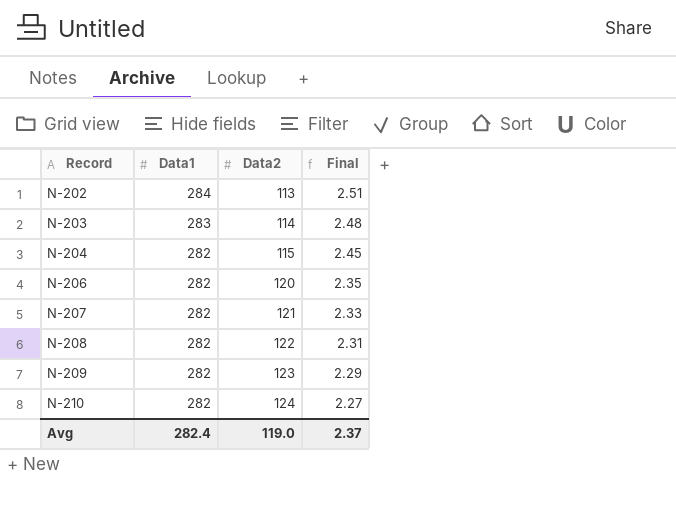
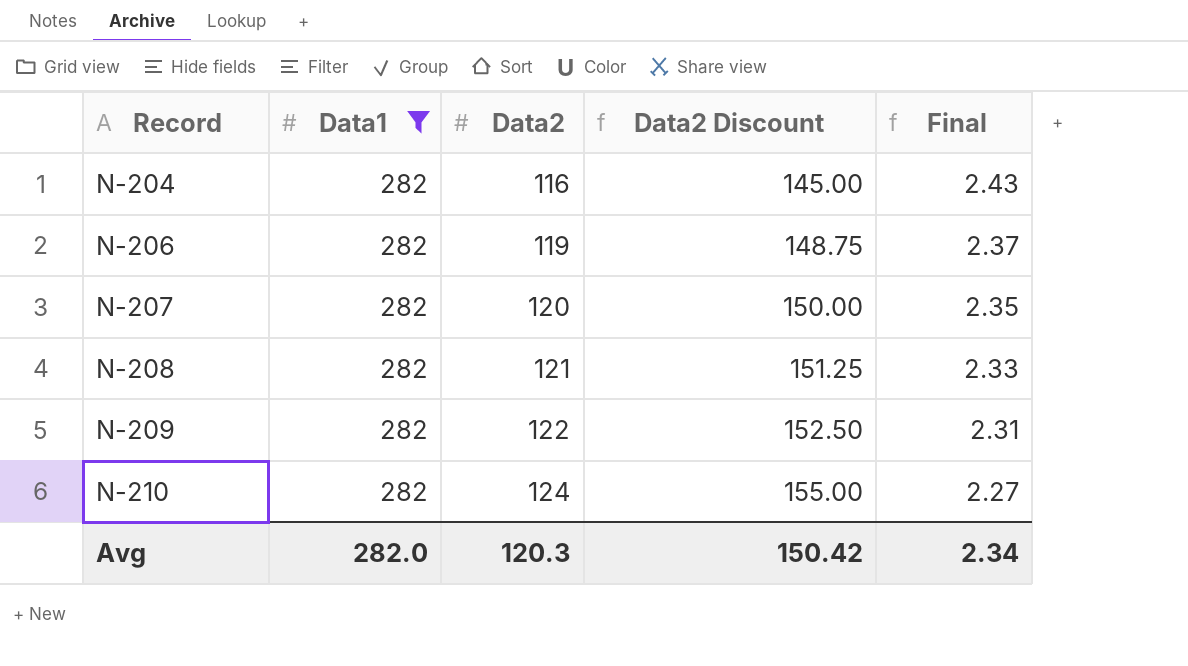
filter: none -> Data1 = 282
column Data2 Discount | formula: none -> [Data2] * 1.25
N-204 | Data2: 115 -> 116
N-204 | Final: 2.45 -> 2.43
N-206 | Data2: 120 -> 119
N-206 | Final: 2.35 -> 2.37
N-207 | Data2: 121 -> 120
N-207 | Final: 2.33 -> 2.35
N-208 | Data2: 122 -> 121
N-208 | Final: 2.31 -> 2.33
N-209 | Data2: 123 -> 122
N-209 | Final: 2.29 -> 2.31
Avg | Data1: 282.4 -> 282.0
Avg | Data2: 119.0 -> 120.3
Avg | Final: 2.37 -> 2.34

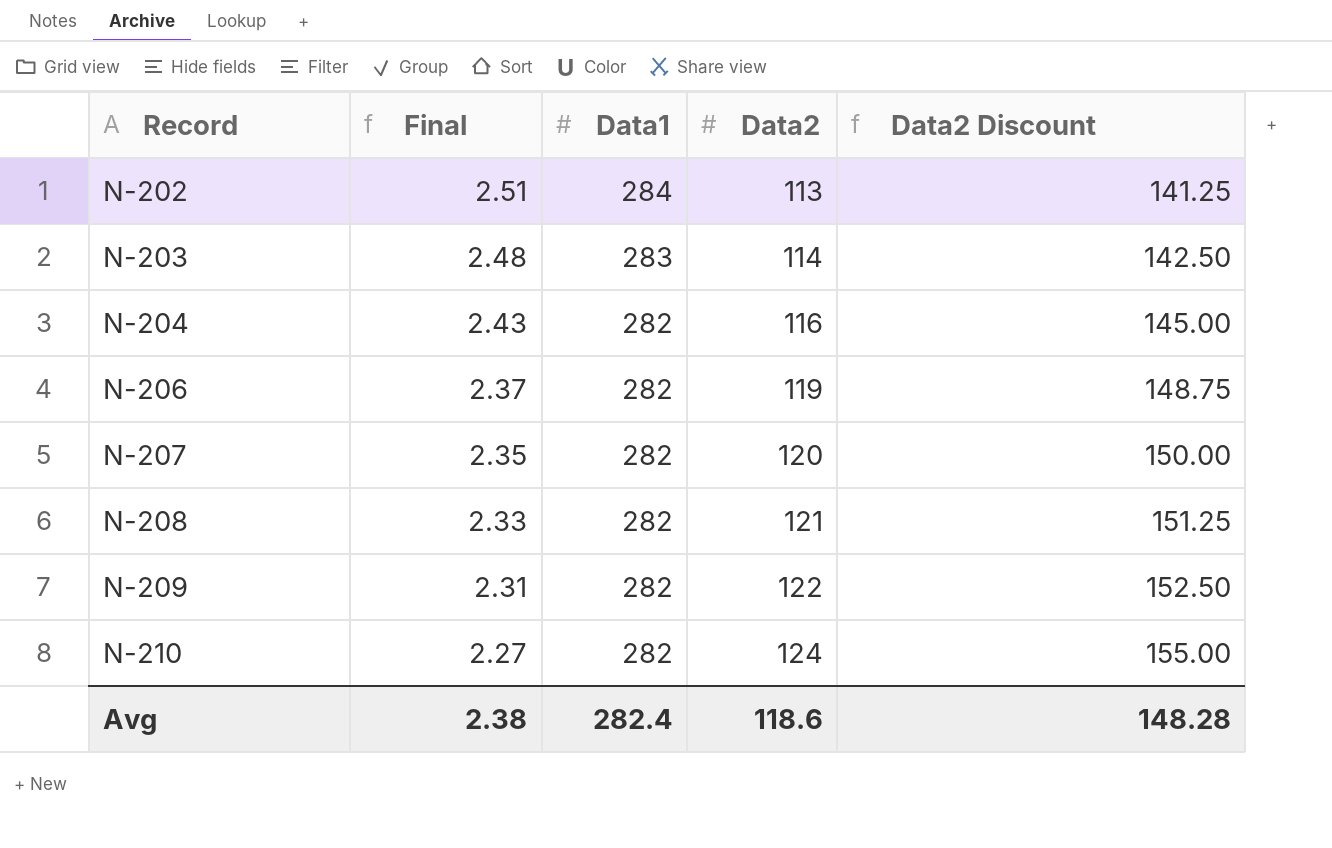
filter: Data1 = 282 -> none
column Final | position: 5 -> 2
Avg | Final: 2.34 -> 2.38
Avg | Data1: 282.0 -> 282.4
Avg | Data2: 120.3 -> 118.6
Avg | Data2 Discount: 150.42 -> 148.28

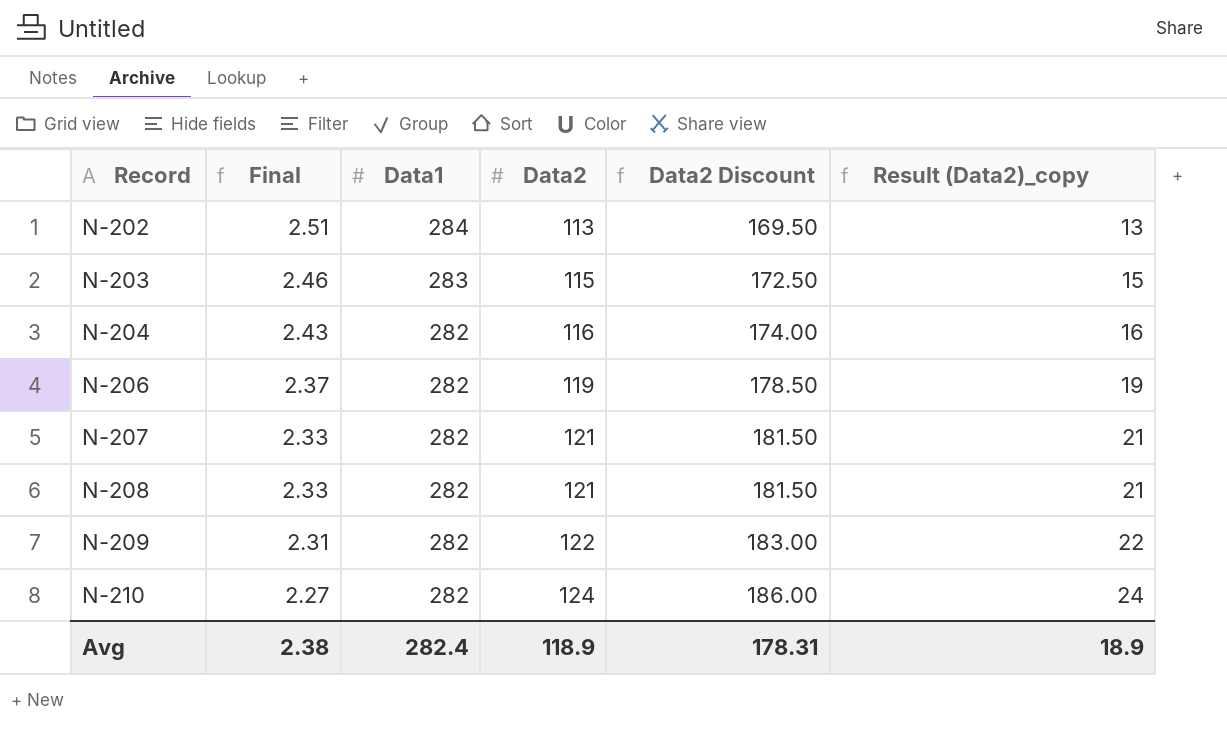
column Data2 Discount | formula: [Data2] * 1.25 -> [Data2] * 1.5
column Result (Data2)_copy | formula: none -> [Data2] - 100
N-203 | Final: 2.48 -> 2.46
N-203 | Data2: 114 -> 115
N-207 | Final: 2.35 -> 2.33
N-207 | Data2: 120 -> 121
Avg | Data2: 118.6 -> 118.9
Avg | Data2 Discount: 148.28 -> 178.31

